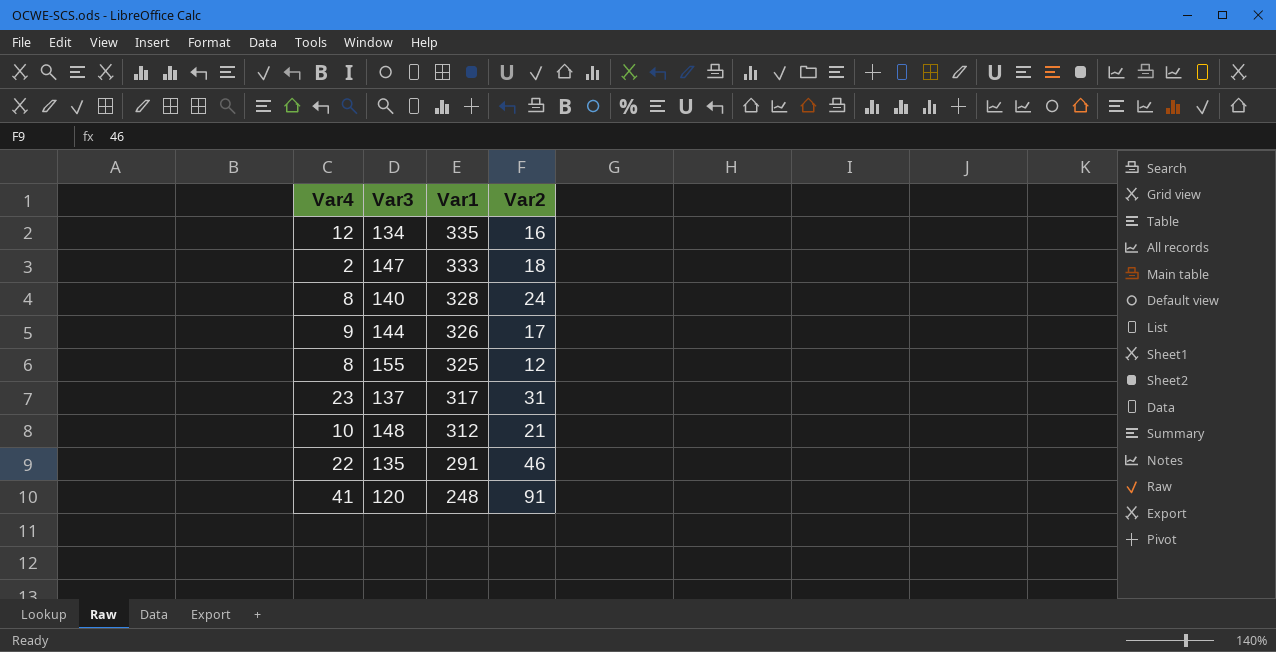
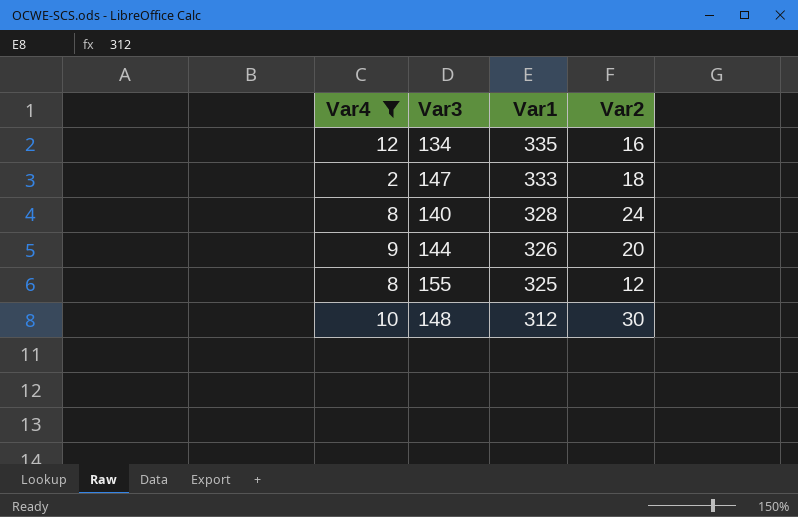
filter: none -> Var4 <= 12
144 | Var2: 17 -> 20
148 | Var2: 21 -> 30

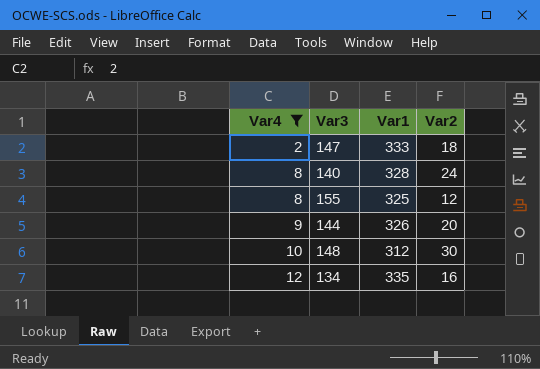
row order: Var1 descending -> Var4 ascending

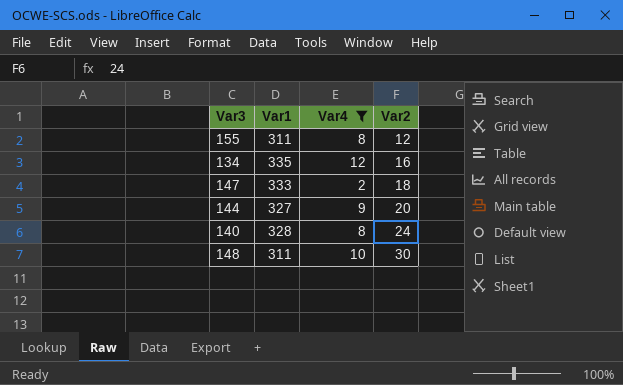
row order: Var4 ascending -> Var2 ascending
column Var4 | position: 1 -> 3
155 | Var1: 325 -> 311
144 | Var1: 326 -> 327
148 | Var1: 312 -> 311

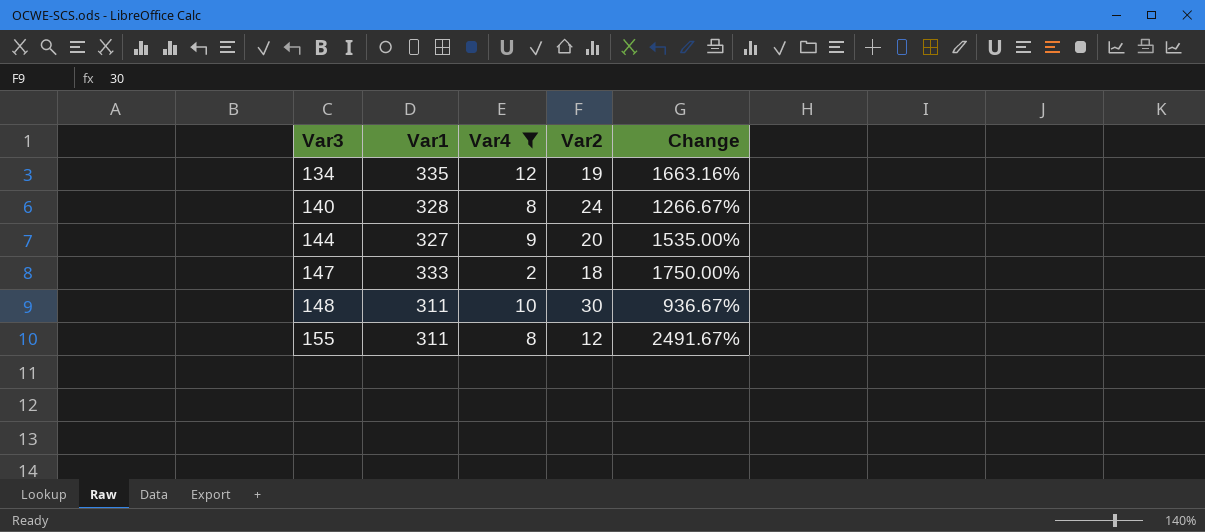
row order: Var2 ascending -> Var3 ascending
column Change | formula: none -> ([Var1] - [Var2]) / [Var2]
134 | Var2: 16 -> 19

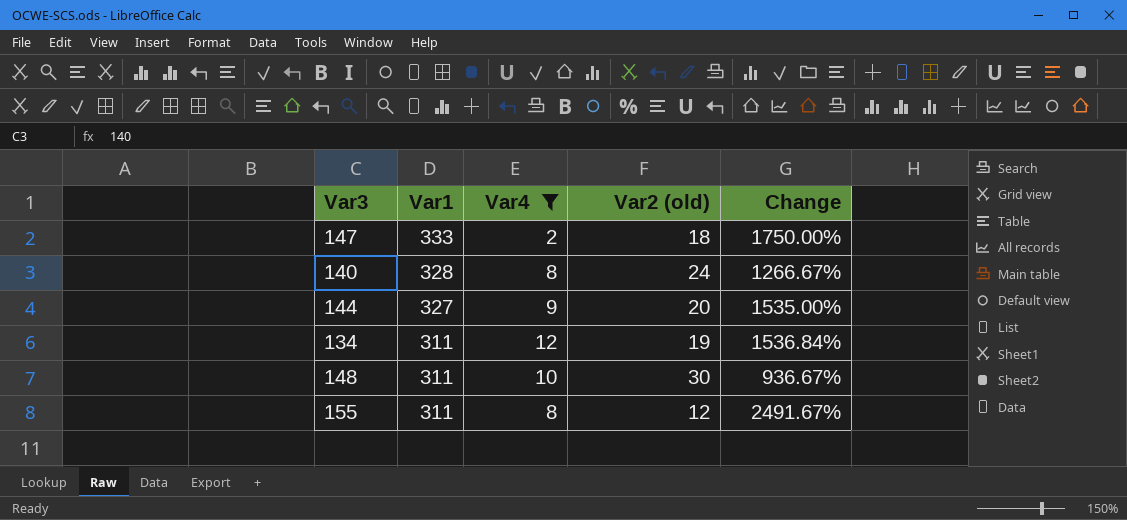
row order: Var3 ascending -> Var1 descending
column name: Var2 -> Var2 (old)
134 | Var1: 335 -> 311
134 | Change: 1663.16% -> 1536.84%

